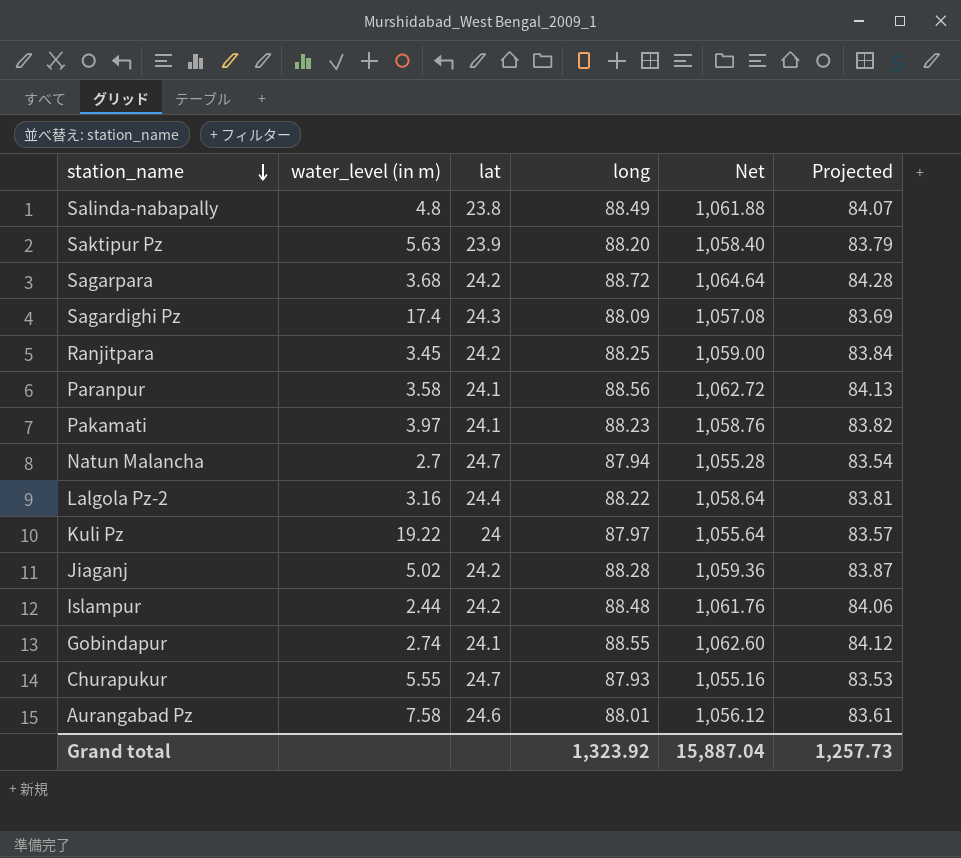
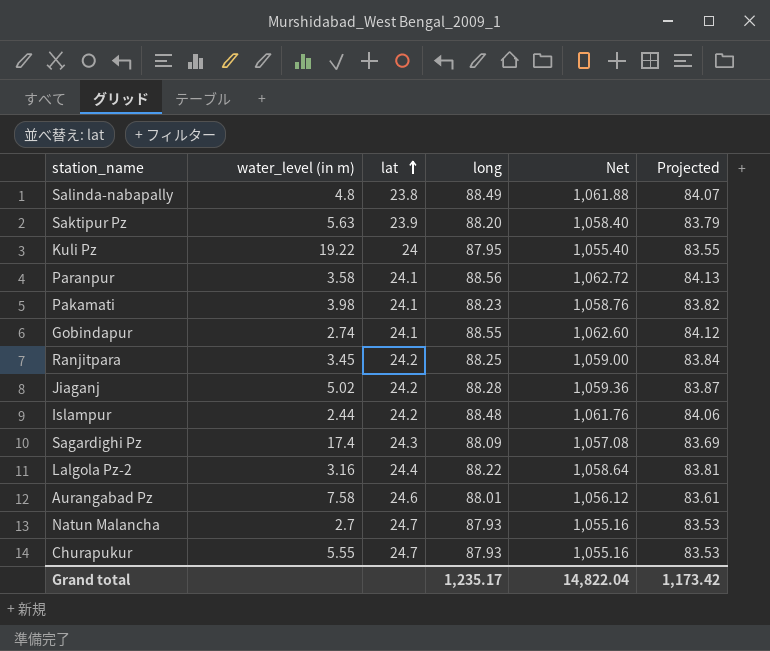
row order: station_name descending -> lat ascending
row Sagarpara: 3.68 | 24.2 | 88.72 | 1,064.64 | 84.28 -> none
Kuli Pz | long: 87.97 -> 87.95
Kuli Pz | Net: 1,055.64 -> 1,055.40
Kuli Pz | Projected: 83.57 -> 83.55
Pakamati | water_level (in m): 3.97 -> 3.98
Natun Malancha | long: 87.94 -> 87.93
Natun Malancha | Net: 1,055.28 -> 1,055.16
Natun Malancha | Projected: 83.54 -> 83.53
Grand total | long: 1,323.92 -> 1,235.17
Grand total | Net: 15,887.04 -> 14,822.04
Grand total | Projected: 1,257.73 -> 1,173.42

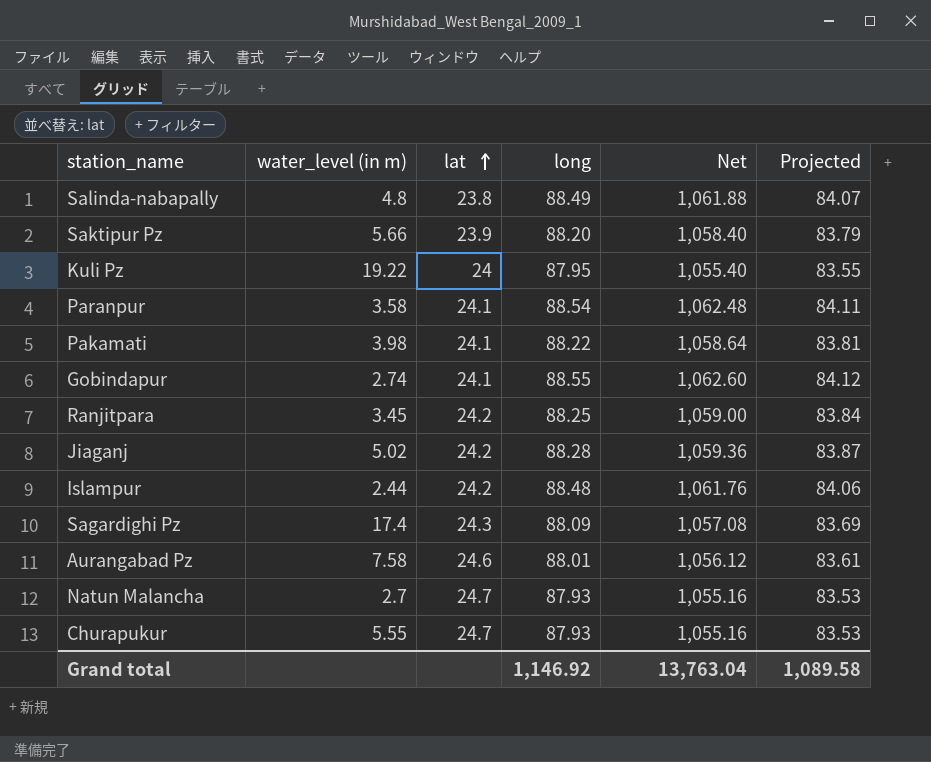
row Lalgola Pz-2: 3.16 | 24.4 | 88.22 | 1,058.64 | 83.81 -> none
Saktipur Pz | water_level (in m): 5.63 -> 5.66
Paranpur | long: 88.56 -> 88.54
Paranpur | Net: 1,062.72 -> 1,062.48
Paranpur | Projected: 84.13 -> 84.11
Pakamati | long: 88.23 -> 88.22
Pakamati | Net: 1,058.76 -> 1,058.64
Pakamati | Projected: 83.82 -> 83.81
Grand total | long: 1,235.17 -> 1,146.92
Grand total | Net: 14,822.04 -> 13,763.04
Grand total | Projected: 1,173.42 -> 1,089.58

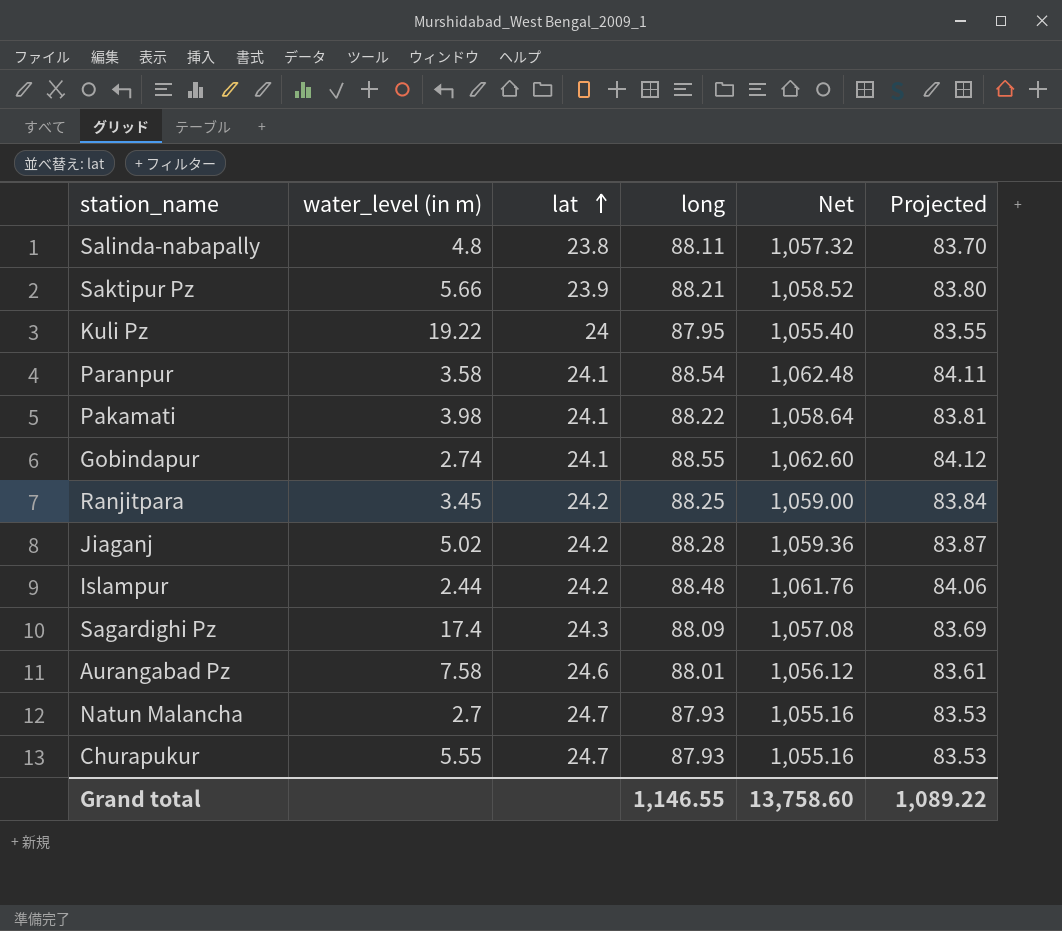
Salinda-nabapally | long: 88.49 -> 88.11
Salinda-nabapally | Net: 1,061.88 -> 1,057.32
Salinda-nabapally | Projected: 84.07 -> 83.70
Saktipur Pz | long: 88.20 -> 88.21
Saktipur Pz | Net: 1,058.40 -> 1,058.52
Saktipur Pz | Projected: 83.79 -> 83.80
Grand total | long: 1,146.92 -> 1,146.55
Grand total | Net: 13,763.04 -> 13,758.60
Grand total | Projected: 1,089.58 -> 1,089.22

